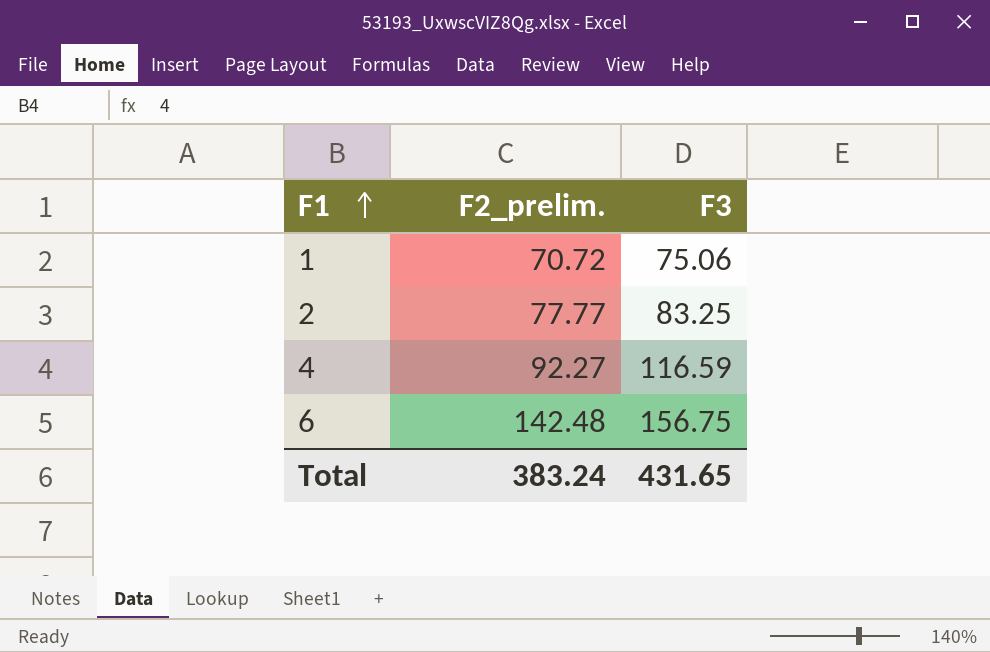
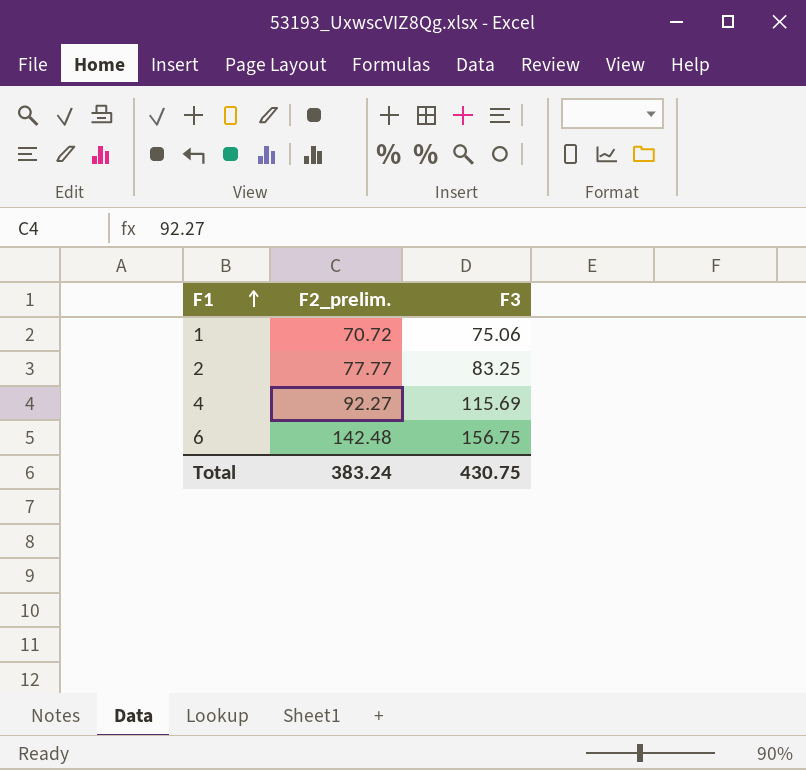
4 | F3: 116.59 -> 115.69
Total | F3: 431.65 -> 430.75

